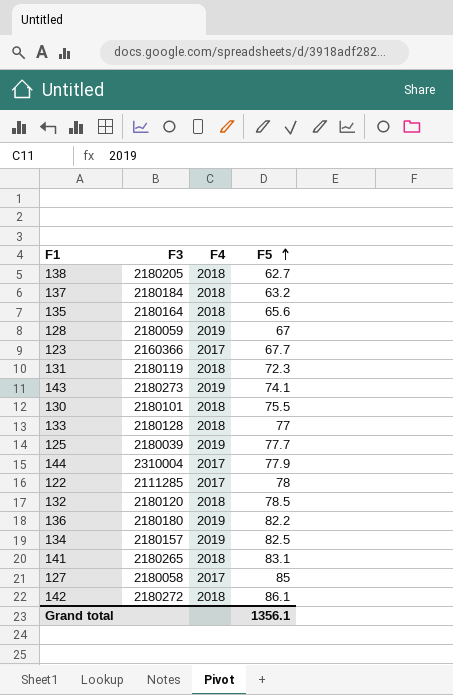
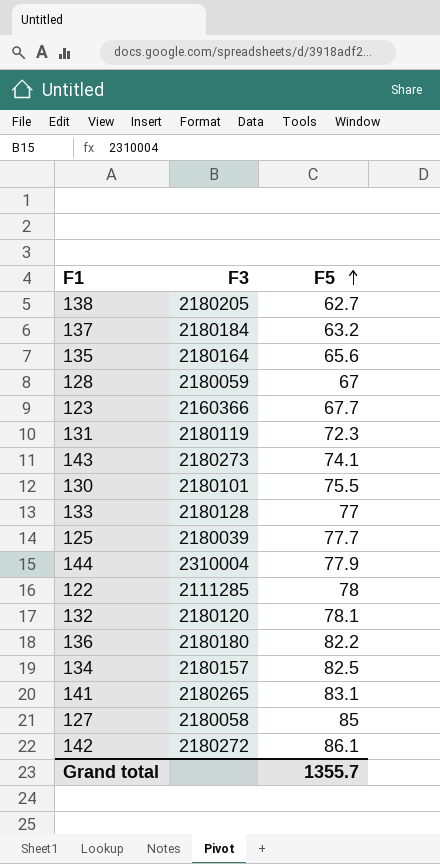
column F4 | position: 3 -> none
132 | F5: 78.5 -> 78.1
Grand total | F5: 1356.1 -> 1355.7

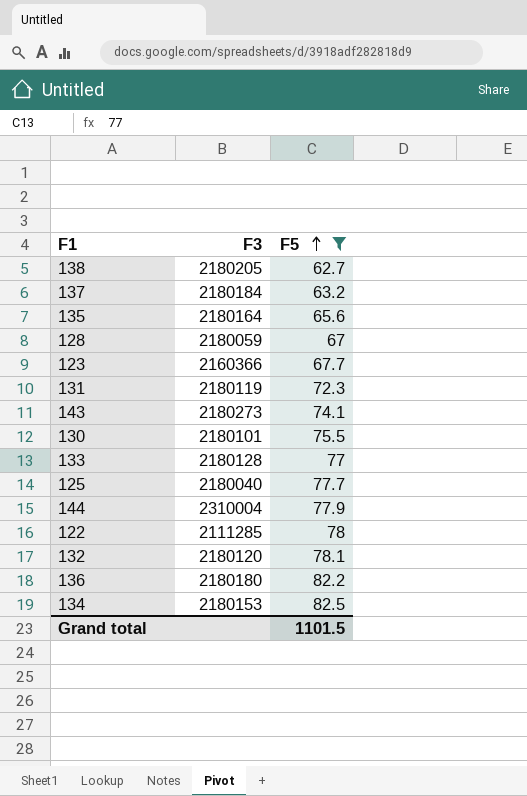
filter: none -> F5 <= 82.5
125 | F3: 2180039 -> 2180040
134 | F3: 2180157 -> 2180153
Grand total | F5: 1355.7 -> 1101.5

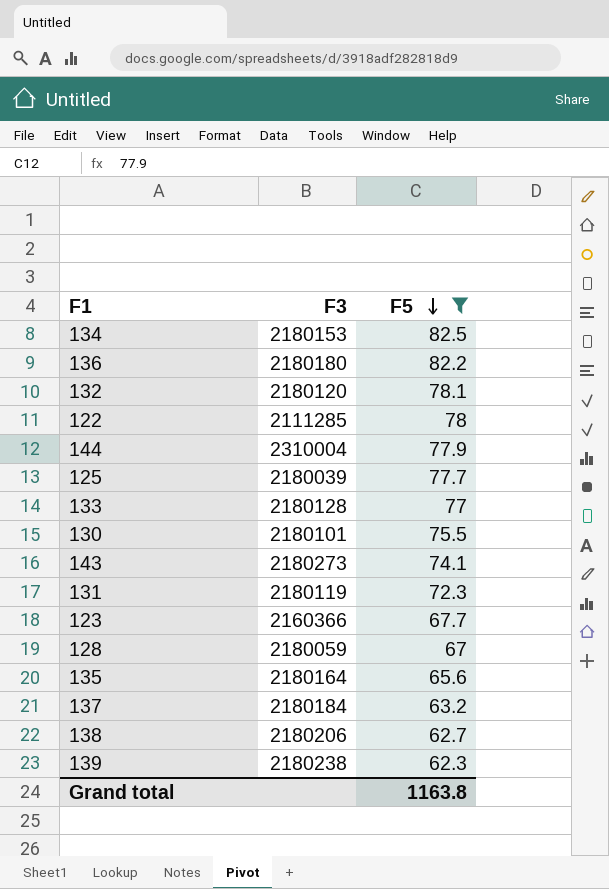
row order: F5 ascending -> F5 descending
125 | F3: 2180040 -> 2180039
138 | F3: 2180205 -> 2180206
row 139: none -> 2180238 | 62.3
Grand total | F5: 1101.5 -> 1163.8

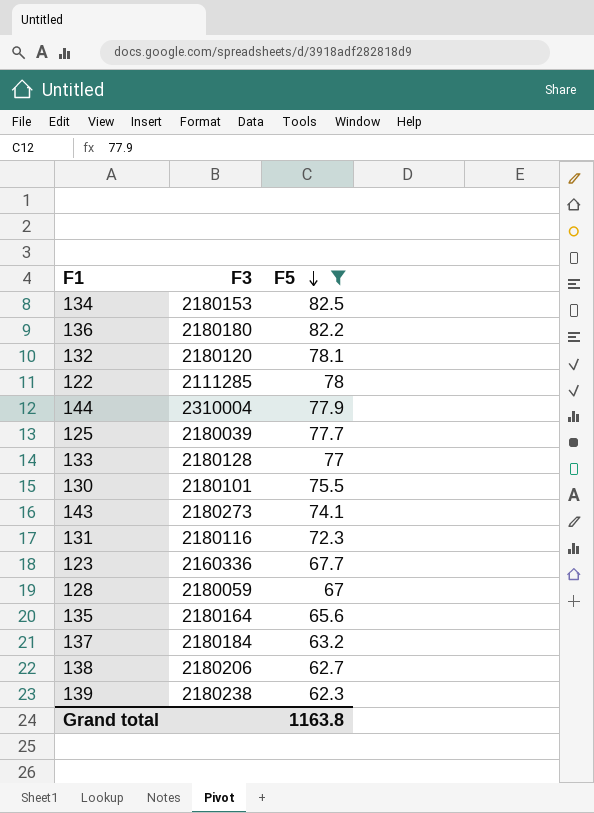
131 | F3: 2180119 -> 2180116
123 | F3: 2160366 -> 2160336

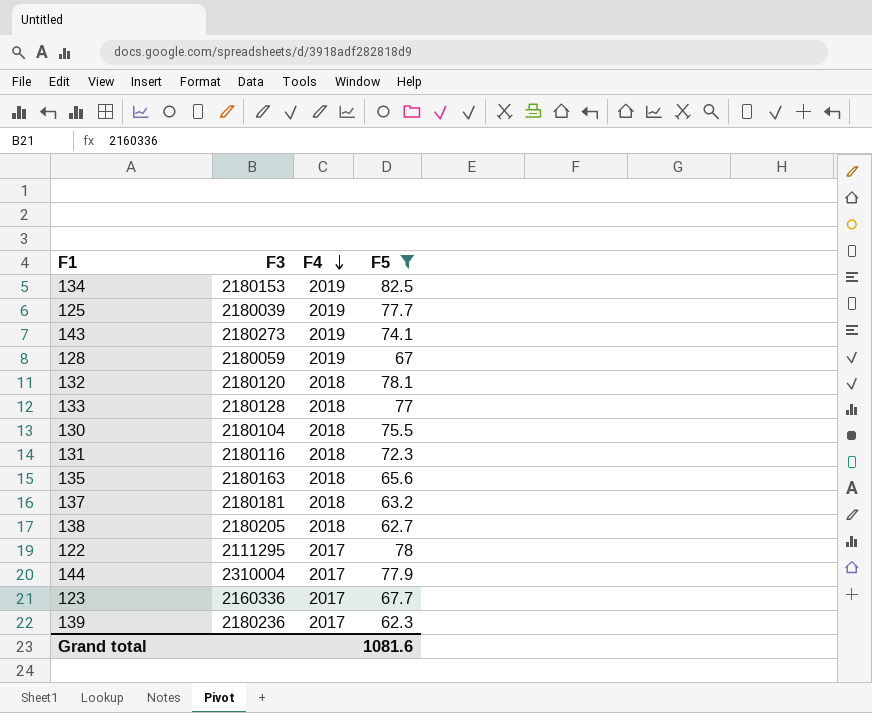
row order: F5 descending -> F4 descending
column F4 | position: none -> 3
row 136: 2180180 | 82.2 -> none
130 | F3: 2180101 -> 2180104
135 | F3: 2180164 -> 2180163
137 | F3: 2180184 -> 2180181
138 | F3: 2180206 -> 2180205
122 | F3: 2111285 -> 2111295
139 | F3: 2180238 -> 2180236
Grand total | F5: 1163.8 -> 1081.6

